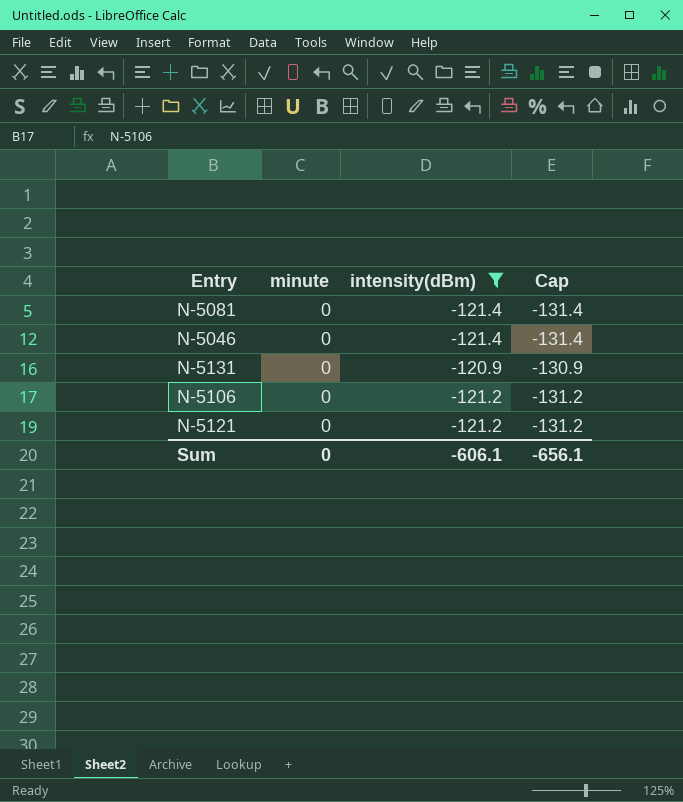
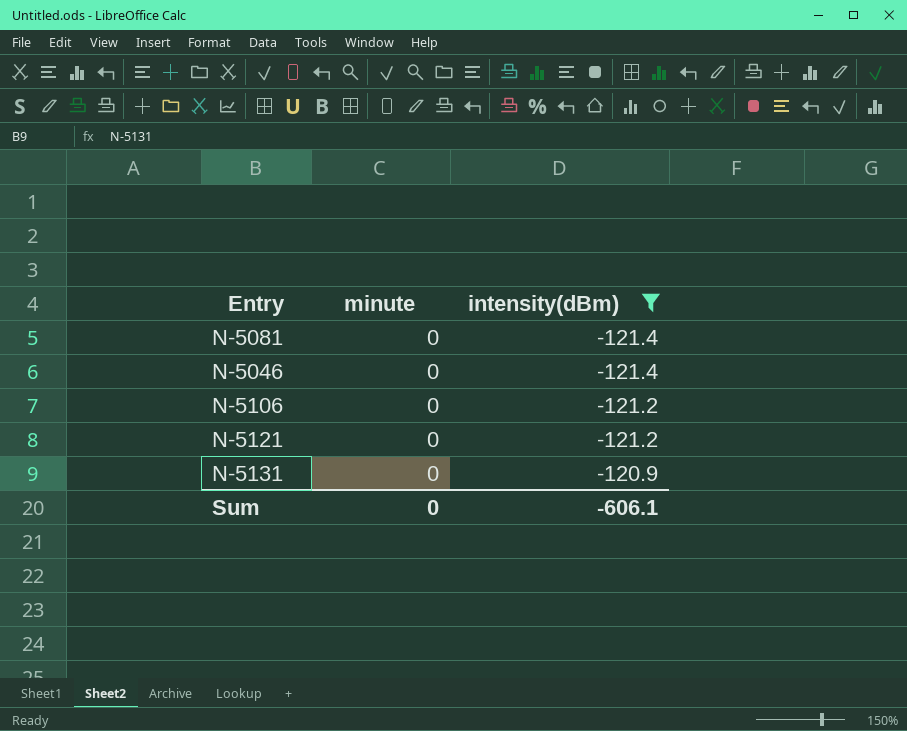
row order: none -> intensity(dBm) ascending
column Cap | formula: [intensity(dBm)] - 10 -> none

